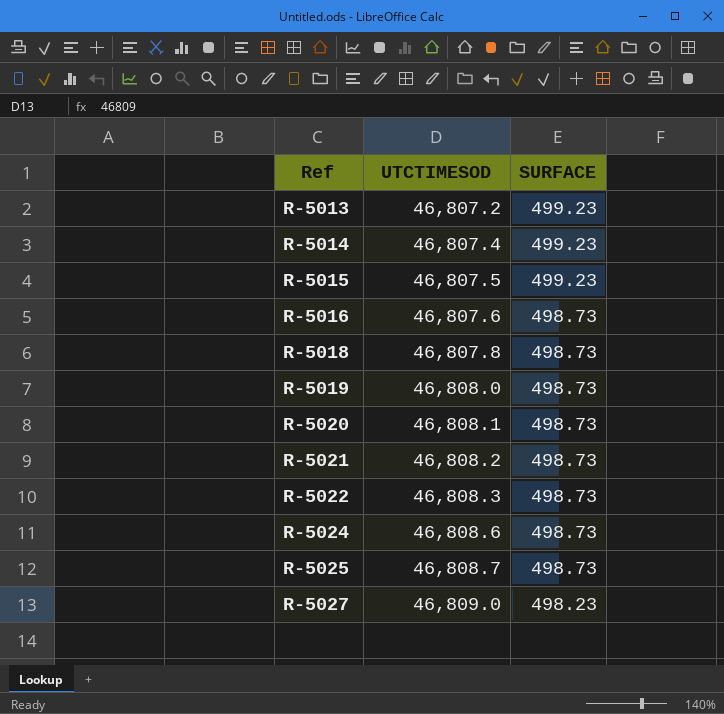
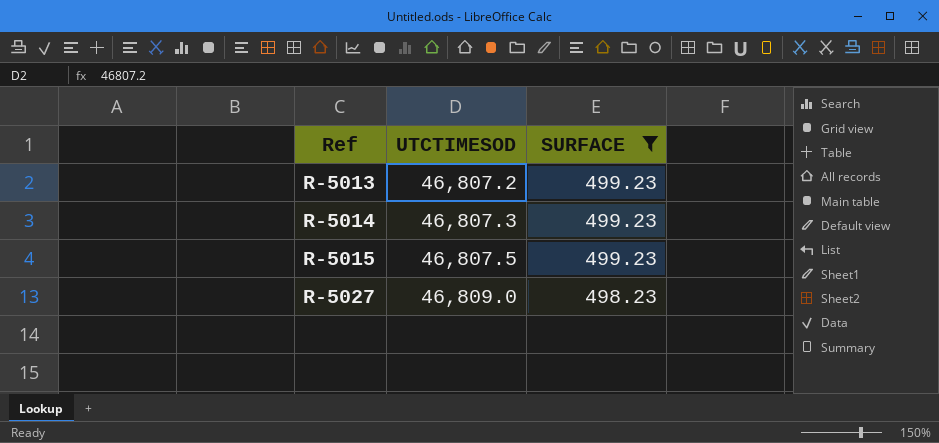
filter: none -> SURFACE != 498.73
R-5014 | UTCTIMESOD: 46,807.4 -> 46,807.3

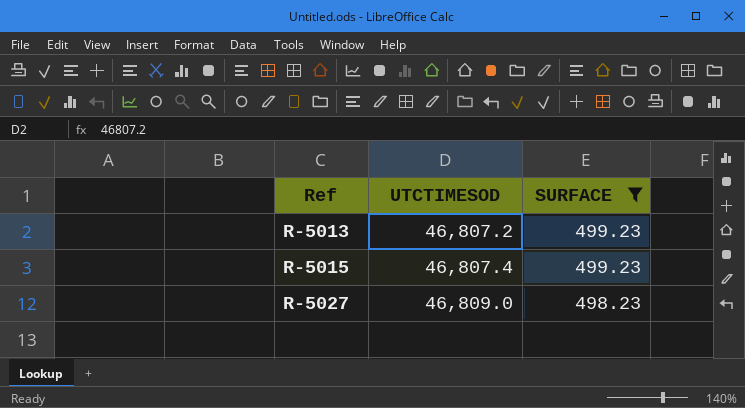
row R-5014: 46,807.3 | 499.23 -> none
R-5015 | UTCTIMESOD: 46,807.5 -> 46,807.4

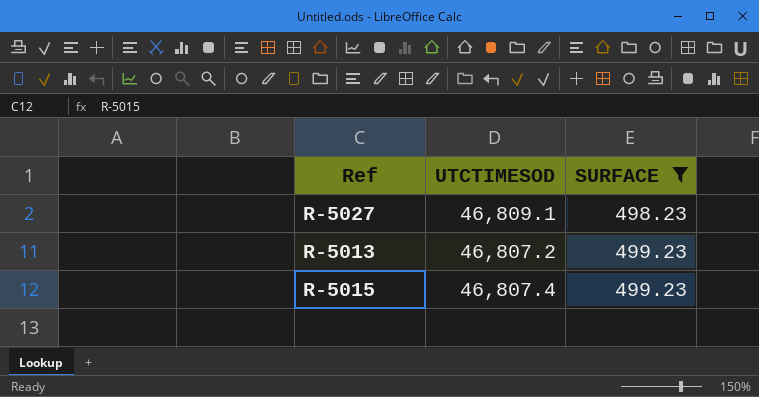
row order: Ref ascending -> SURFACE ascending
R-5027 | UTCTIMESOD: 46,809.0 -> 46,809.1

